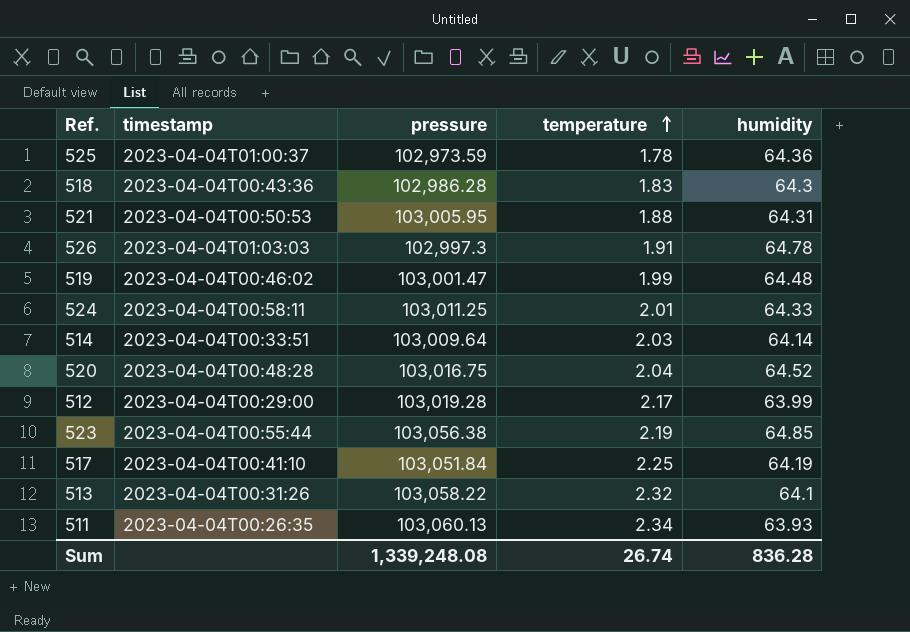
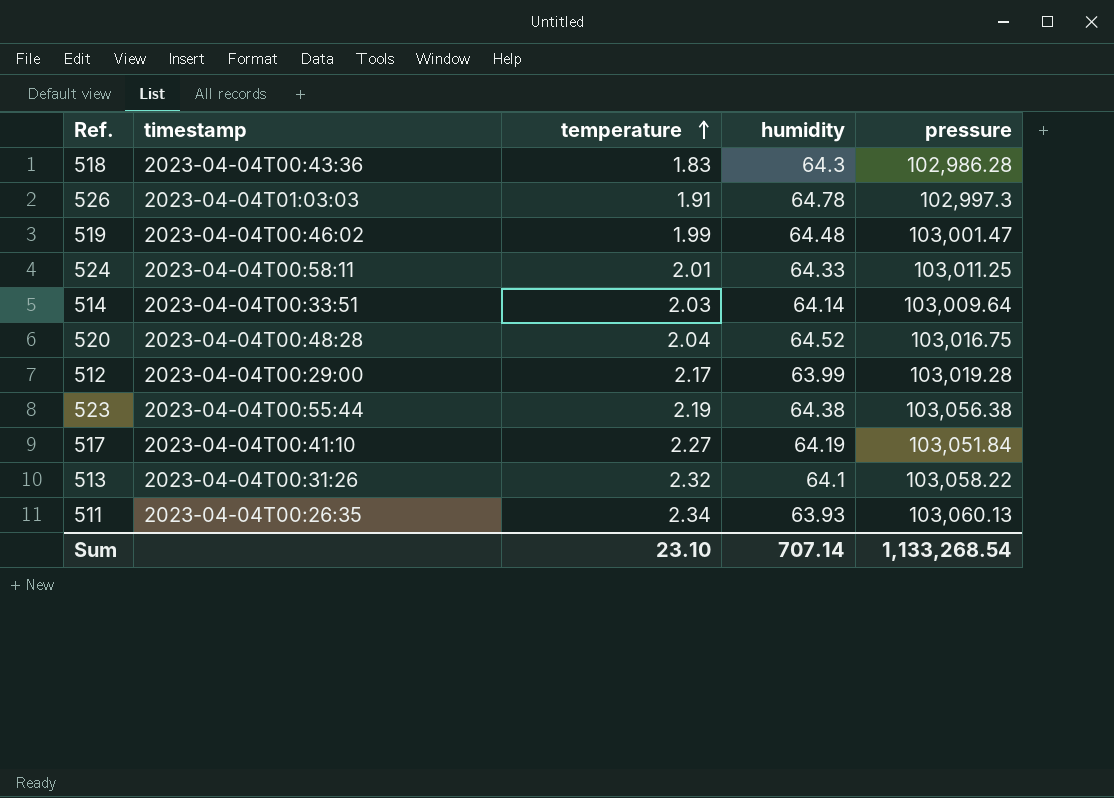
column pressure | position: 3 -> 5
row 525: 2023-04-04T01:00:37 | 102,973.59 | 1.78 | 64.36 -> none
row 521: 2023-04-04T00:50:53 | 103,005.95 | 1.88 | 64.31 -> none
523 | humidity: 64.85 -> 64.38
517 | temperature: 2.25 -> 2.27
Sum | temperature: 26.74 -> 23.10
Sum | humidity: 836.28 -> 707.14
Sum | pressure: 1,339,248.08 -> 1,133,268.54

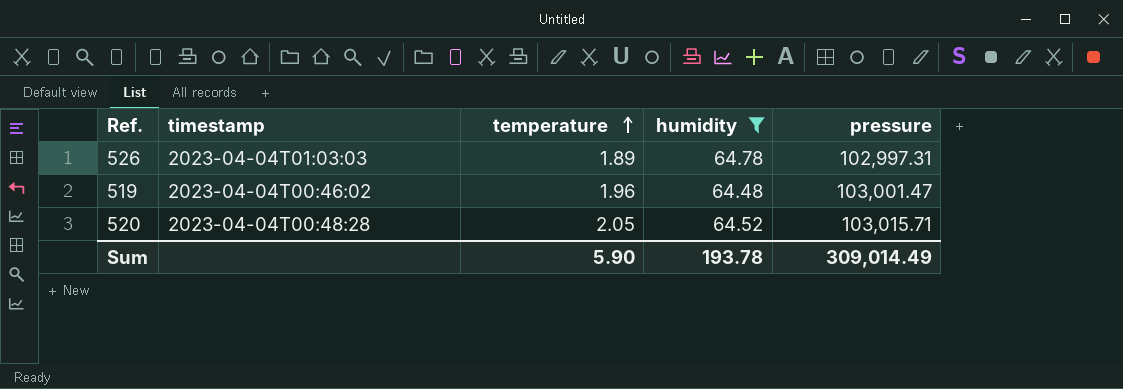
filter: none -> humidity >= 64.48
526 | temperature: 1.91 -> 1.89
526 | pressure: 102,997.3 -> 102,997.31
519 | temperature: 1.99 -> 1.96
520 | temperature: 2.04 -> 2.05
520 | pressure: 103,016.75 -> 103,015.71
Sum | temperature: 23.10 -> 5.90
Sum | humidity: 707.14 -> 193.78
Sum | pressure: 1,133,268.54 -> 309,014.49

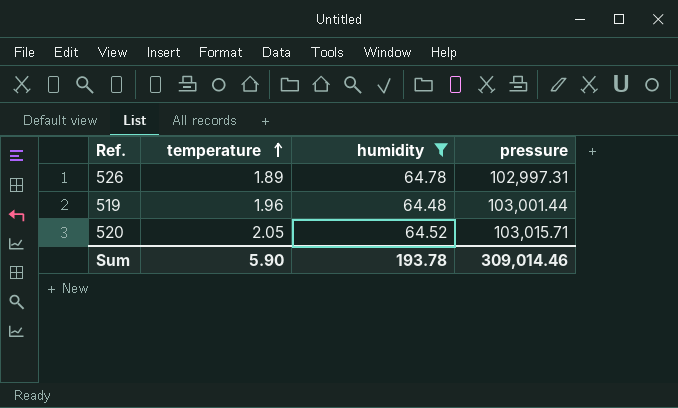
column timestamp | position: 2 -> none
519 | pressure: 103,001.47 -> 103,001.44
Sum | pressure: 309,014.49 -> 309,014.46

